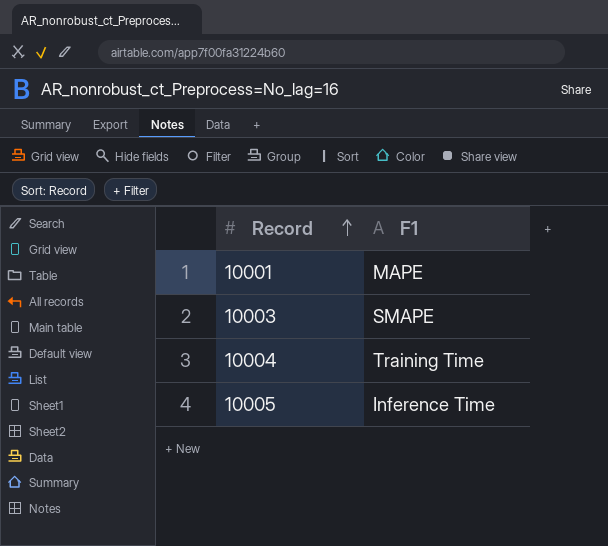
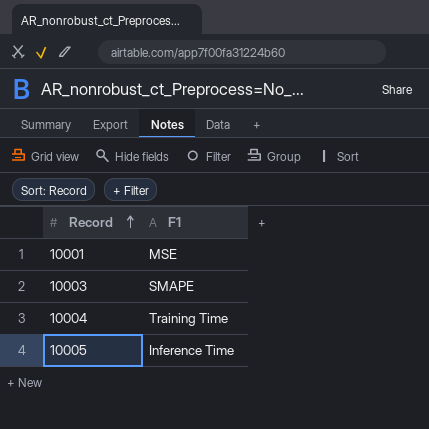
10001 | F1: MAPE -> MSE

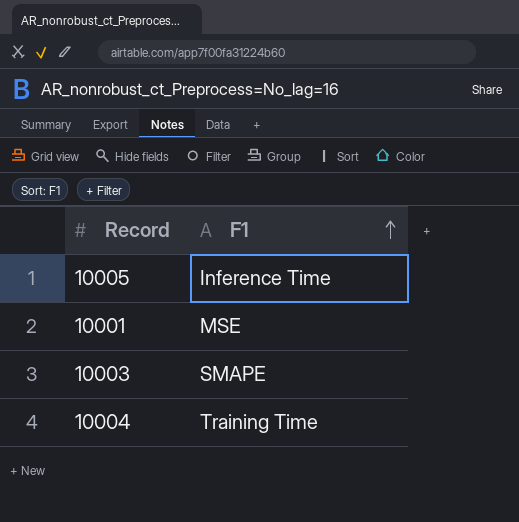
row order: Record ascending -> F1 ascending

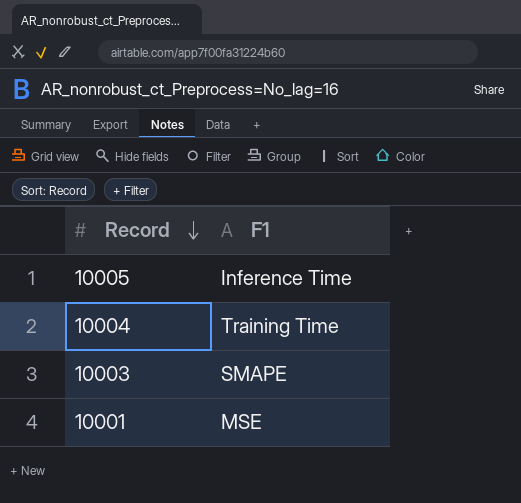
row order: F1 ascending -> Record descending

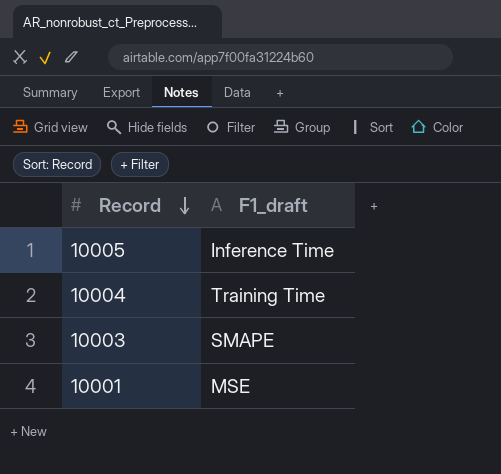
column name: F1 -> F1_draft

